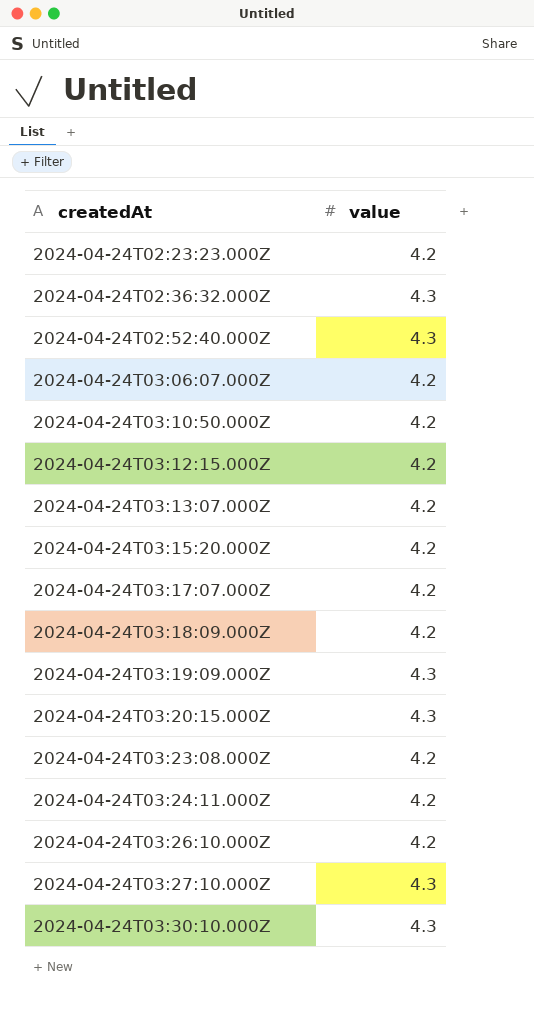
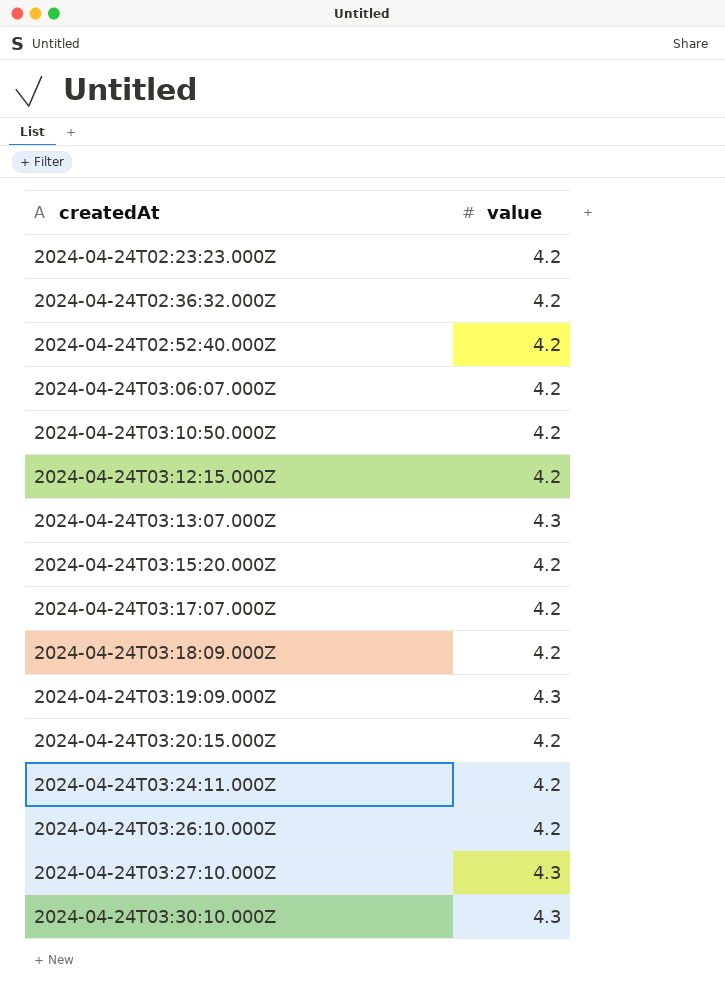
row 2024-04-24T03:23:08.000Z: 4.2 -> none
2024-04-24T02:36:32.000Z | value: 4.3 -> 4.2
2024-04-24T02:52:40.000Z | value: 4.3 -> 4.2
2024-04-24T03:13:07.000Z | value: 4.2 -> 4.3
2024-04-24T03:20:15.000Z | value: 4.3 -> 4.2

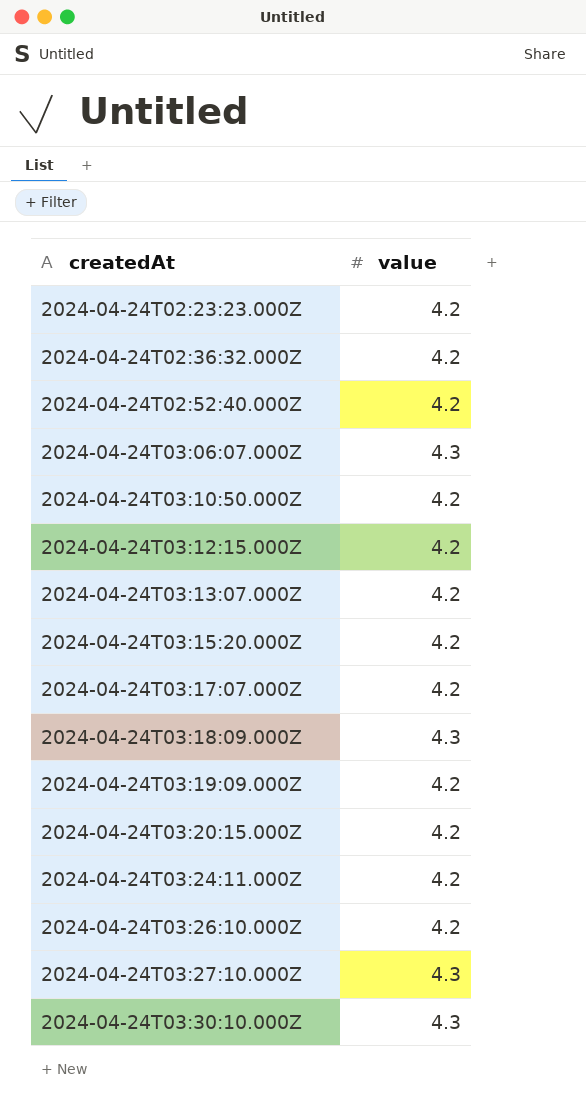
2024-04-24T03:06:07.000Z | value: 4.2 -> 4.3
2024-04-24T03:13:07.000Z | value: 4.3 -> 4.2
2024-04-24T03:18:09.000Z | value: 4.2 -> 4.3
2024-04-24T03:19:09.000Z | value: 4.3 -> 4.2

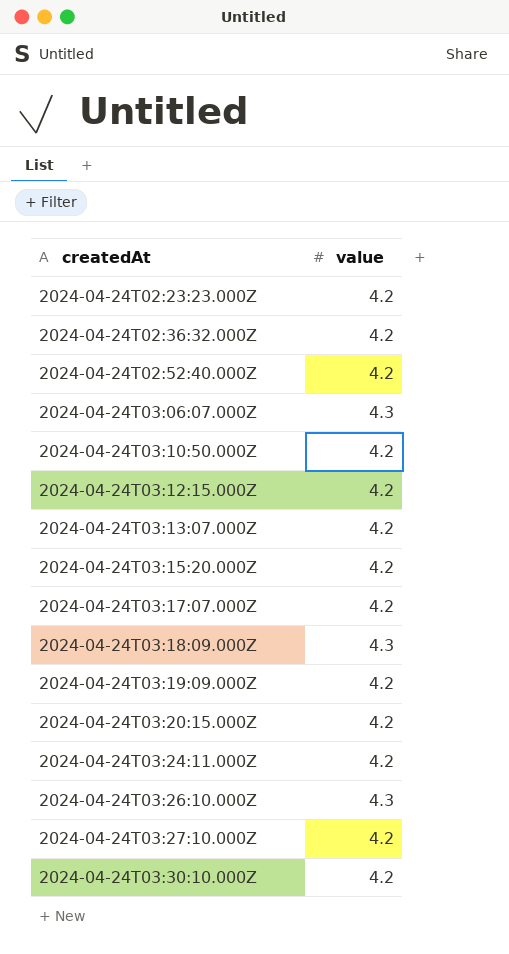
2024-04-24T03:26:10.000Z | value: 4.2 -> 4.3
2024-04-24T03:27:10.000Z | value: 4.3 -> 4.2
2024-04-24T03:30:10.000Z | value: 4.3 -> 4.2

